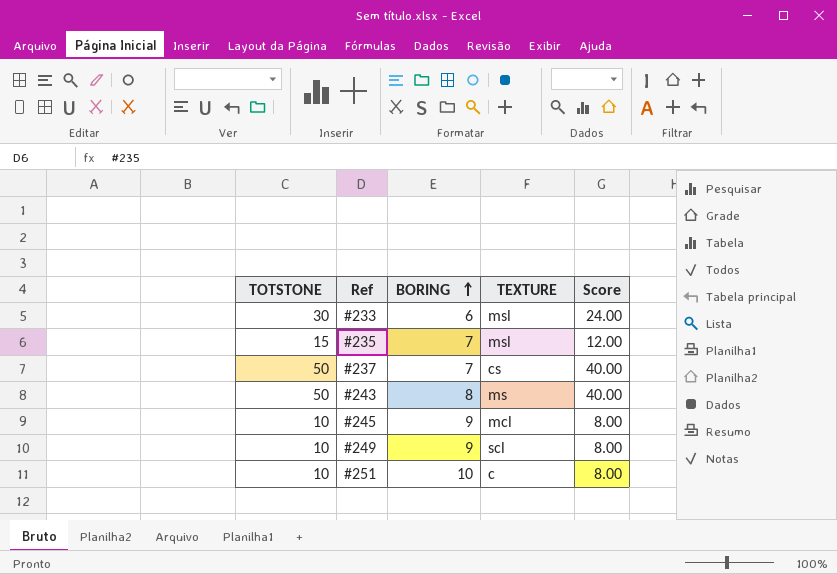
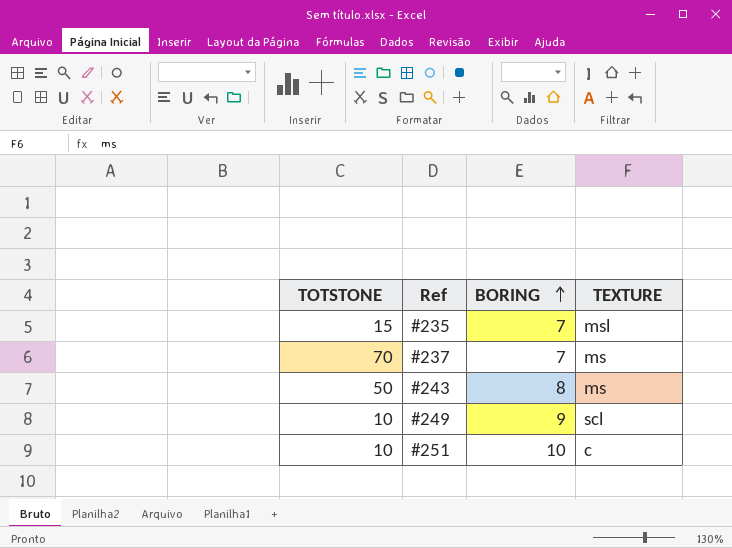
column Score | formula: [TOTSTONE] * 0.8 -> none
row #233: 30 | 6 | msl | 24.00 -> none
row #245: 10 | 9 | mcl | 8.00 -> none
#237 | TOTSTONE: 50 -> 70
#237 | TEXTURE: cs -> ms

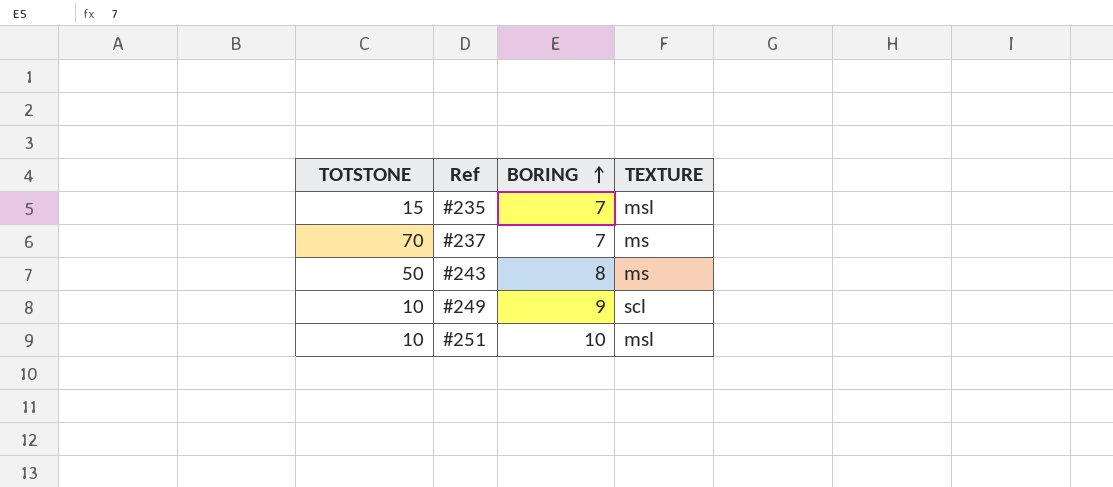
#251 | TEXTURE: c -> msl

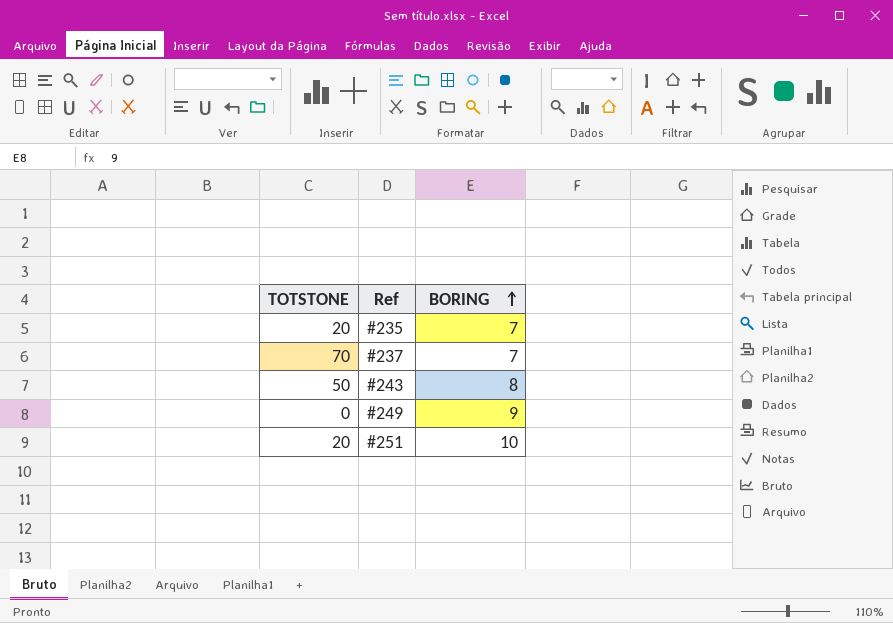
column TEXTURE | position: 4 -> none
#235 | TOTSTONE: 15 -> 20
#249 | TOTSTONE: 10 -> 0
#251 | TOTSTONE: 10 -> 20

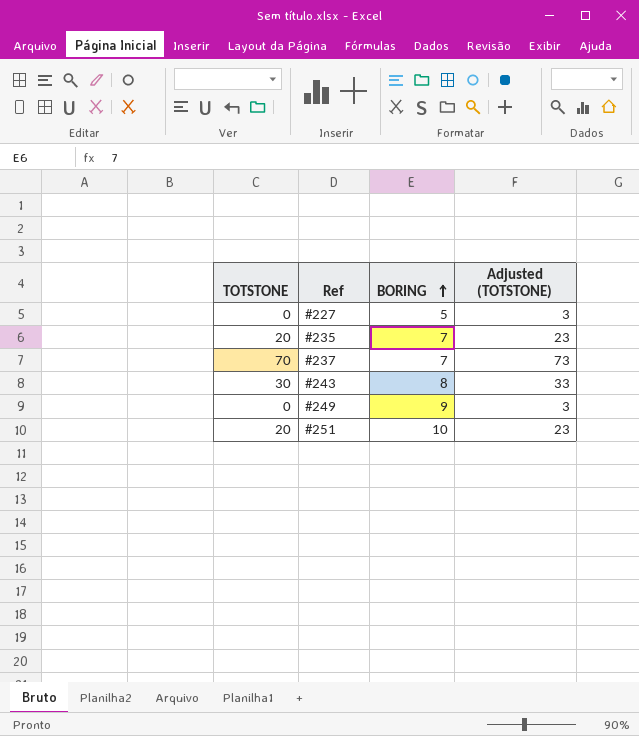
column Adjusted (TOTSTONE) | formula: none -> [TOTSTONE] + 3
row #227: none -> 0 | 5 | 3
#243 | TOTSTONE: 50 -> 30

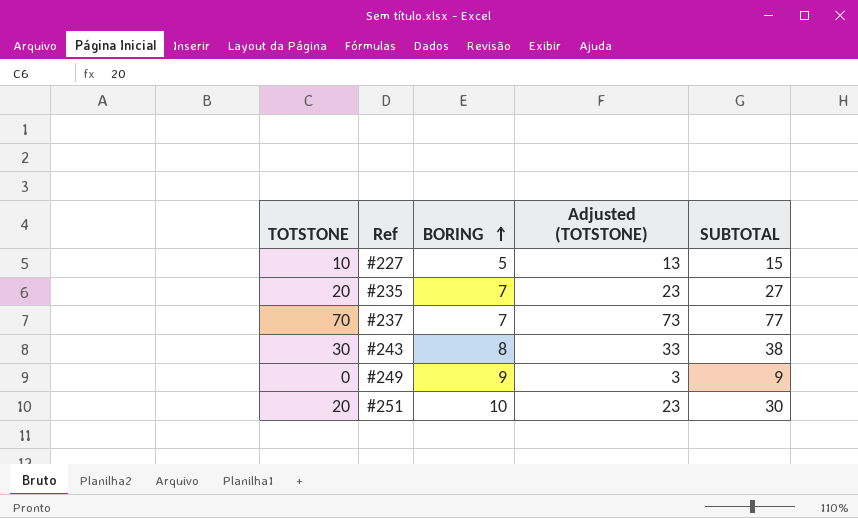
column SUBTOTAL | formula: none -> [TOTSTONE] + [BORING]
#227 | TOTSTONE: 0 -> 10
#227 | Adjusted (TOTSTONE): 3 -> 13

